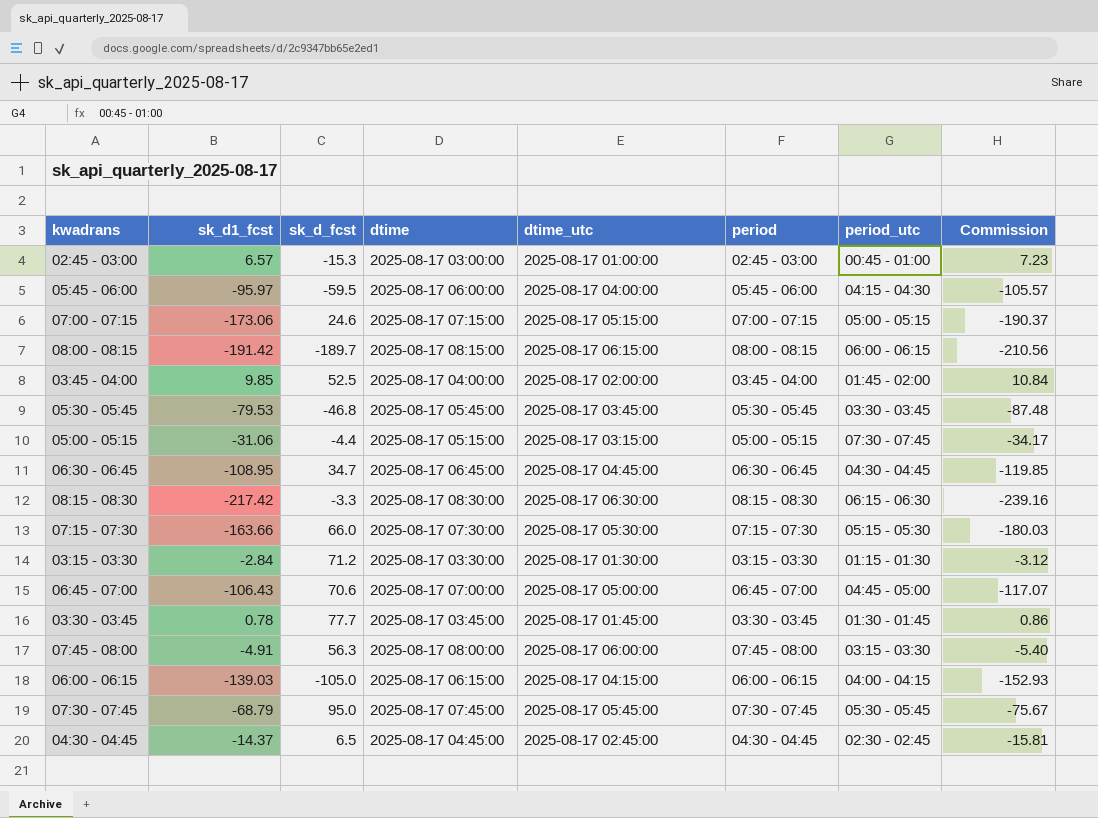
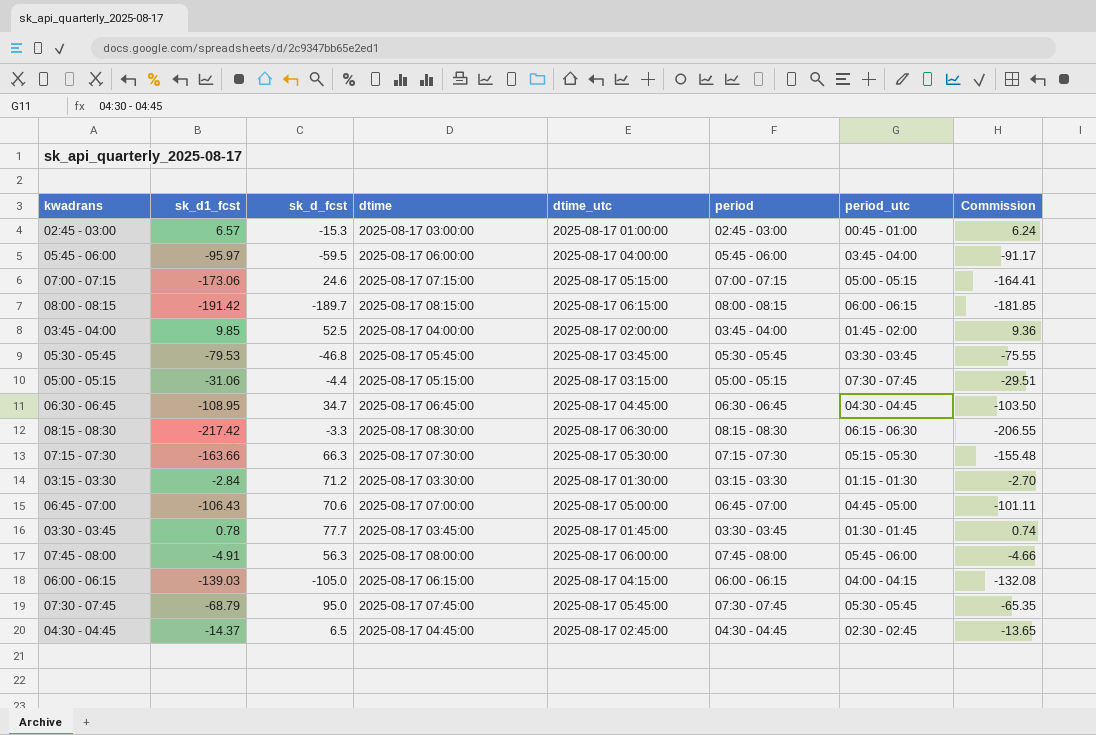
column Commission | formula: [sk_d1_fcst] * 1.1 -> [sk_d1_fcst] * 0.95
05:45 - 06:00 | period_utc: 04:15 - 04:30 -> 03:45 - 04:00
07:15 - 07:30 | sk_d_fcst: 66.0 -> 66.3
07:45 - 08:00 | period_utc: 03:15 - 03:30 -> 05:45 - 06:00

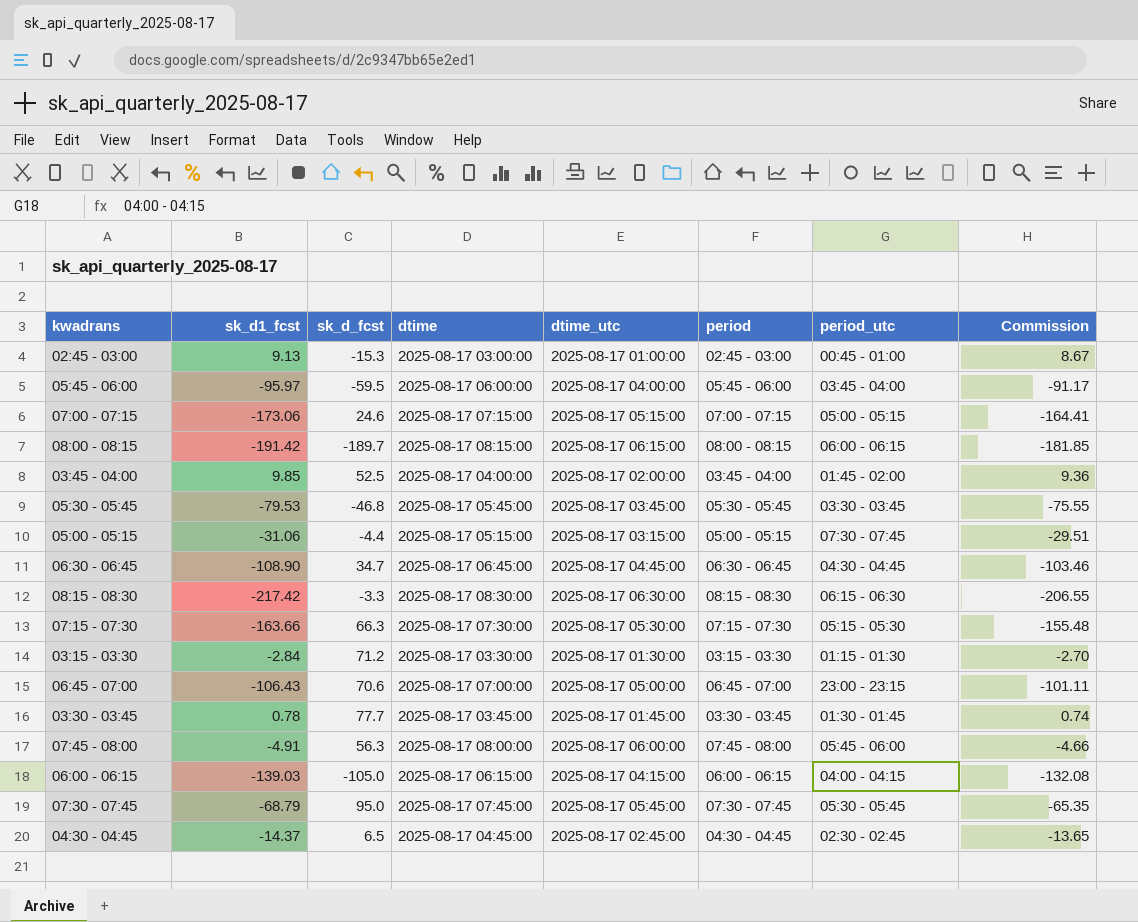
02:45 - 03:00 | sk_d1_fcst: 6.57 -> 9.13
02:45 - 03:00 | Commission: 6.24 -> 8.67
06:30 - 06:45 | sk_d1_fcst: -108.95 -> -108.90
06:30 - 06:45 | Commission: -103.50 -> -103.46
06:45 - 07:00 | period_utc: 04:45 - 05:00 -> 23:00 - 23:15

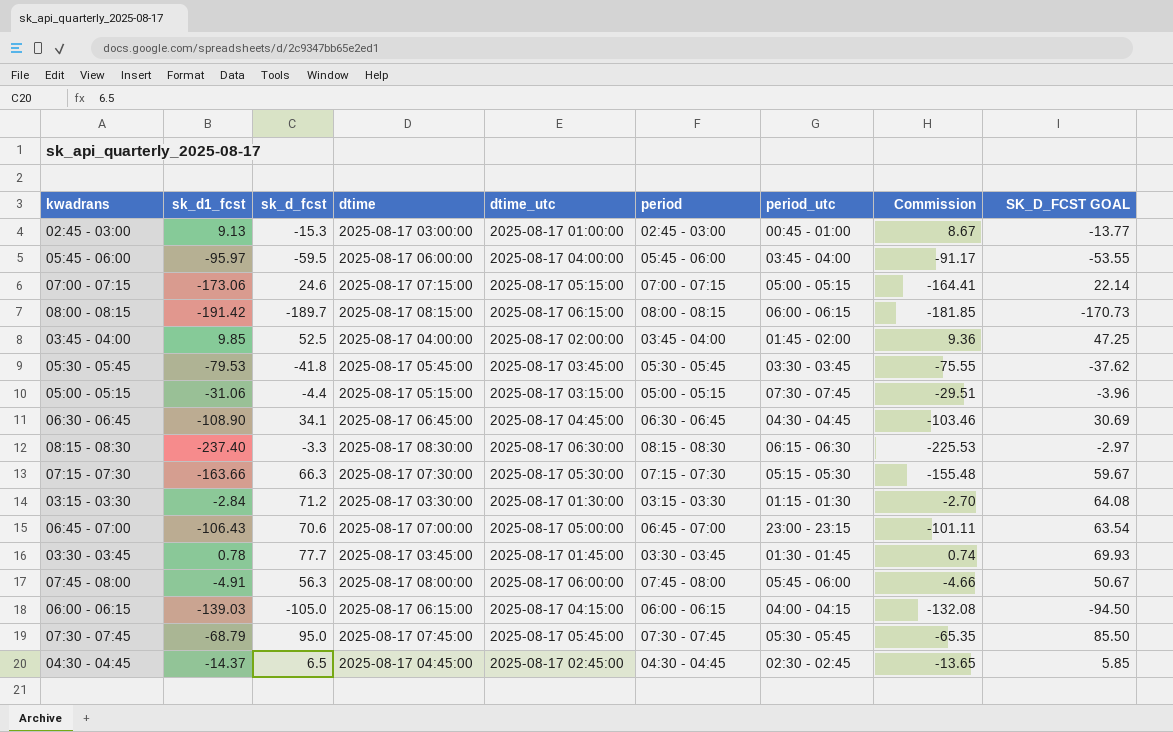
column SK_D_FCST GOAL | formula: none -> [sk_d_fcst] * 0.9
05:30 - 05:45 | sk_d_fcst: -46.8 -> -41.8
06:30 - 06:45 | sk_d_fcst: 34.7 -> 34.1
08:15 - 08:30 | sk_d1_fcst: -217.42 -> -237.40
08:15 - 08:30 | Commission: -206.55 -> -225.53

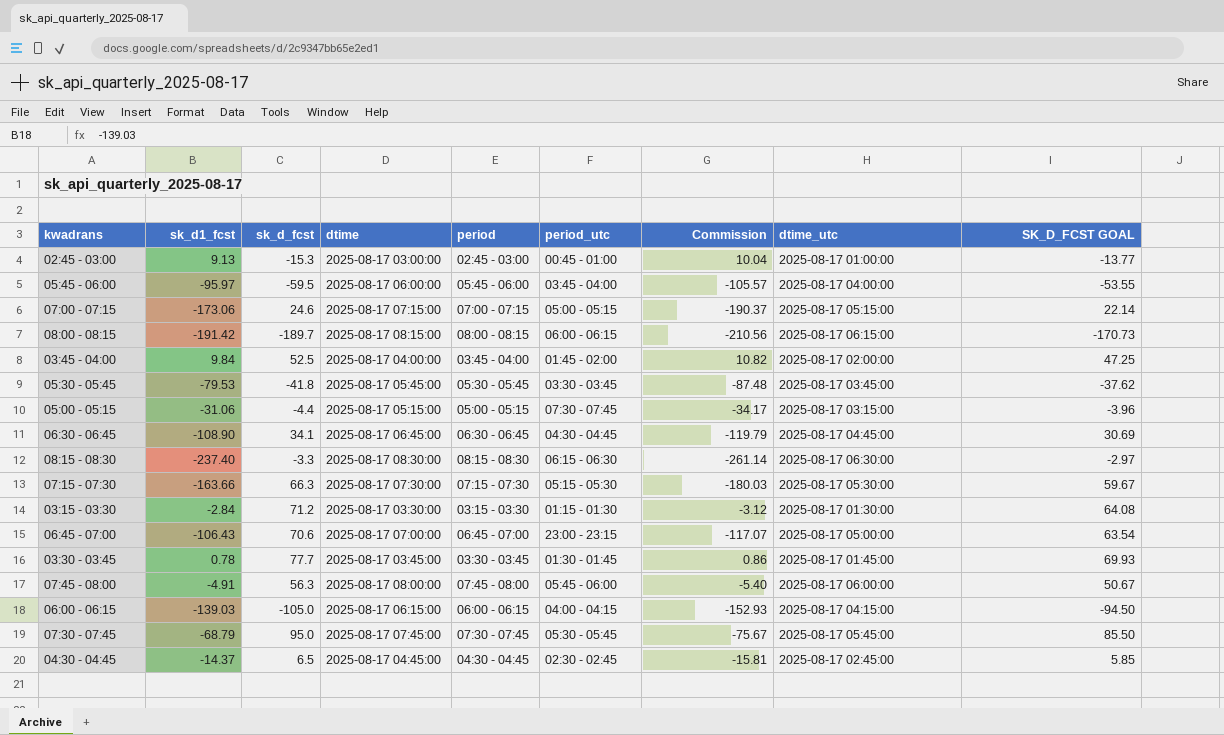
column Commission | formula: [sk_d1_fcst] * 0.95 -> [sk_d1_fcst] * 1.1
column dtime_utc | position: 5 -> 8
03:45 - 04:00 | sk_d1_fcst: 9.85 -> 9.84

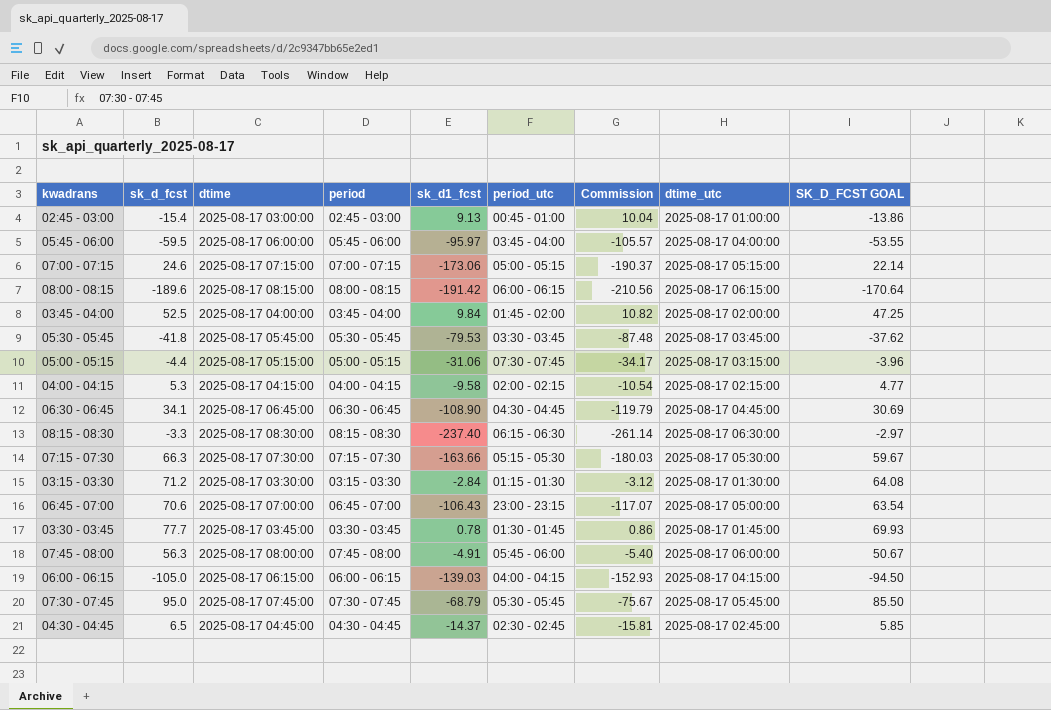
column sk_d1_fcst | position: 2 -> 5
02:45 - 03:00 | sk_d_fcst: -15.3 -> -15.4
02:45 - 03:00 | SK_D_FCST GOAL: -13.77 -> -13.86
08:00 - 08:15 | sk_d_fcst: -189.7 -> -189.6
08:00 - 08:15 | SK_D_FCST GOAL: -170.73 -> -170.64
row 04:00 - 04:15: none -> 5.3 | 2025-08-17 04:15:00 | 04:00 - 04:15 | -9.58 | 02:00 - 02:15 | -10.54 | 2025-08-17 02:15:00 | 4.77

